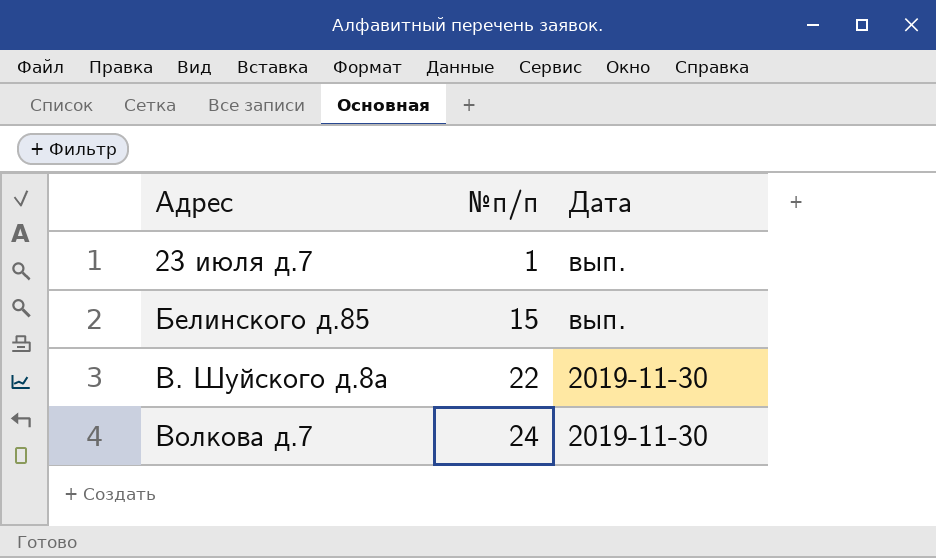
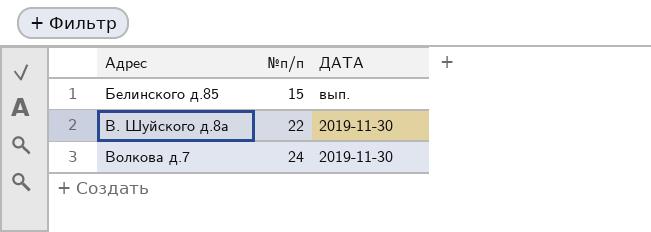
column name: Дата -> ДАТА
row 23 июля д.7: 1 | вып. -> none

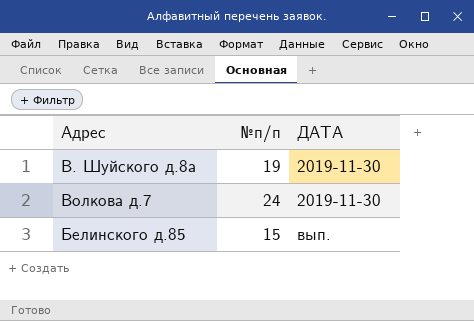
row order: Адрес ascending -> ДАТА ascending
В. Шуйского д.8а | №п/п: 22 -> 19

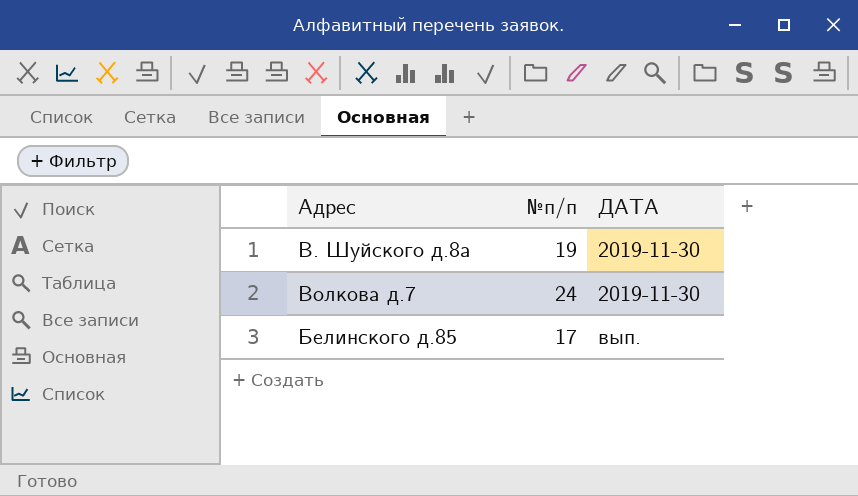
Белинского д.85 | №п/п: 15 -> 17

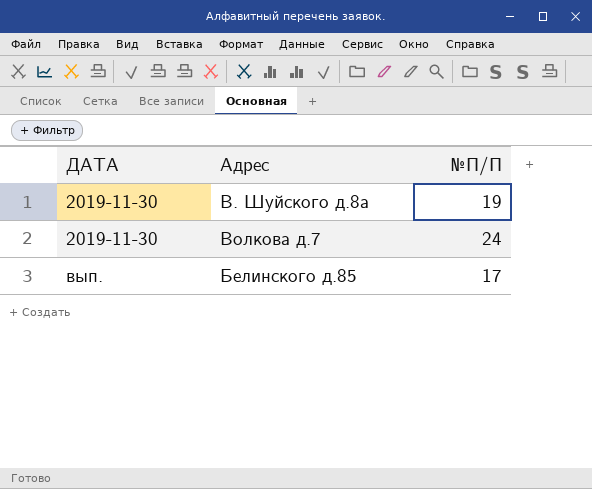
column ДАТА | position: 3 -> 1
column name: №п/п -> №П/П

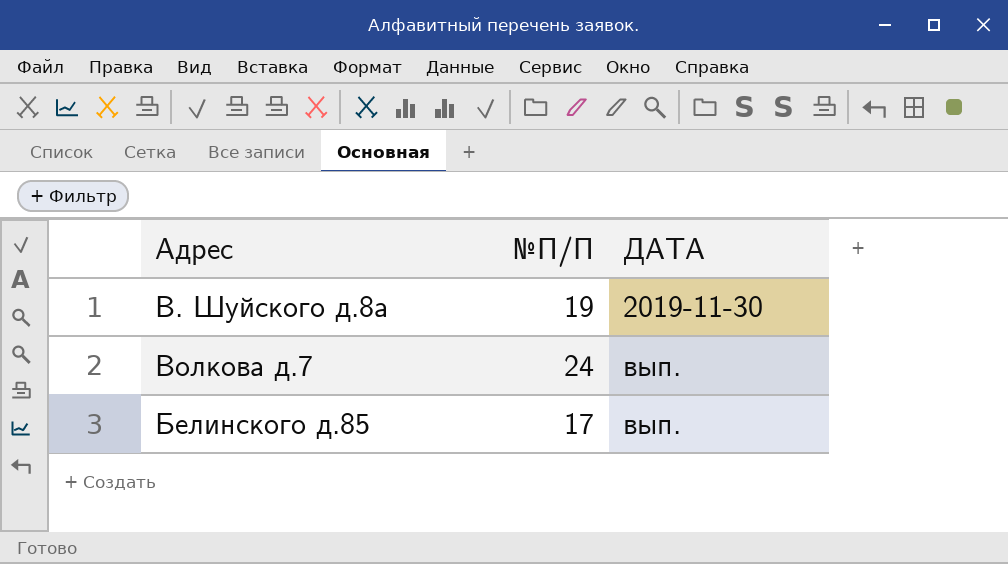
column ДАТА | position: 1 -> 3
Волкова д.7 | ДАТА: 2019-11-30 -> вып.

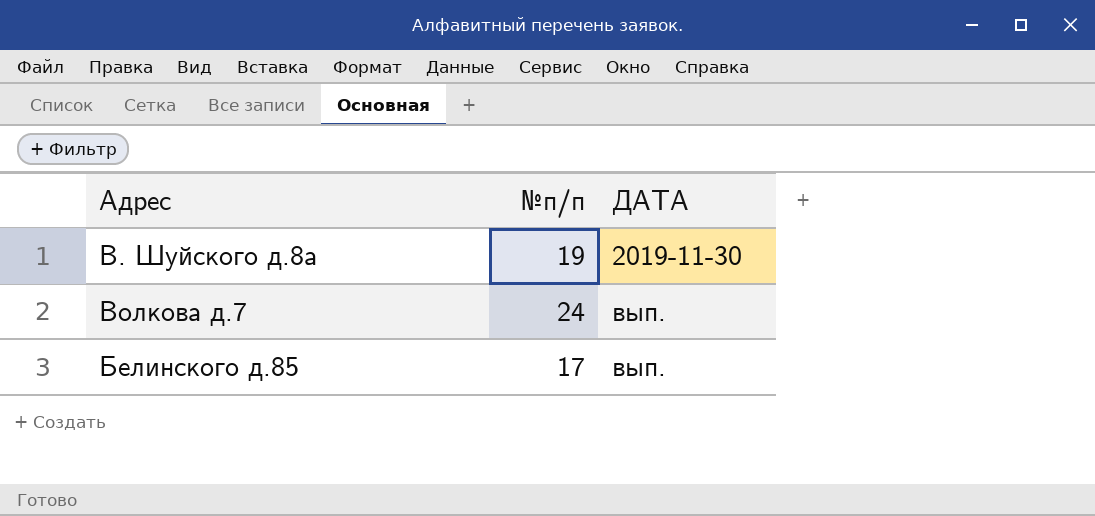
column name: №П/П -> №п/п

